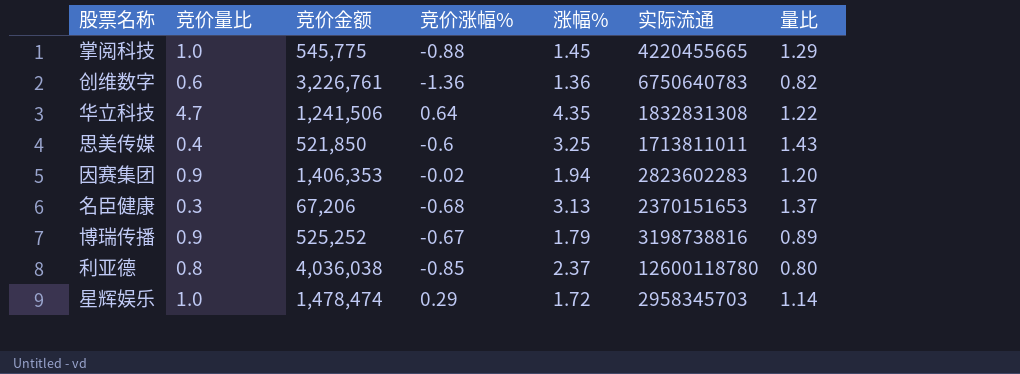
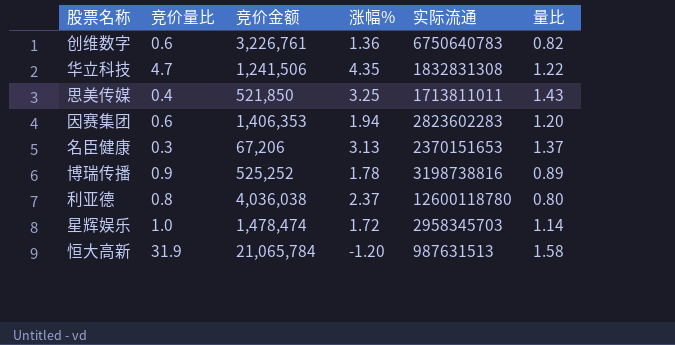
column 竞价涨幅% | position: 4 -> none
row 掌阅科技: 1.0 | 545,775 | -0.88 | 1.45 | 4220455665 | 1.29 -> none
因赛集团 | 竞价量比: 0.9 -> 0.6
博瑞传播 | 涨幅%: 1.79 -> 1.78
row 恒大高新: none -> 31.9 | 21,065,784 | -1.20 | 987631513 | 1.58

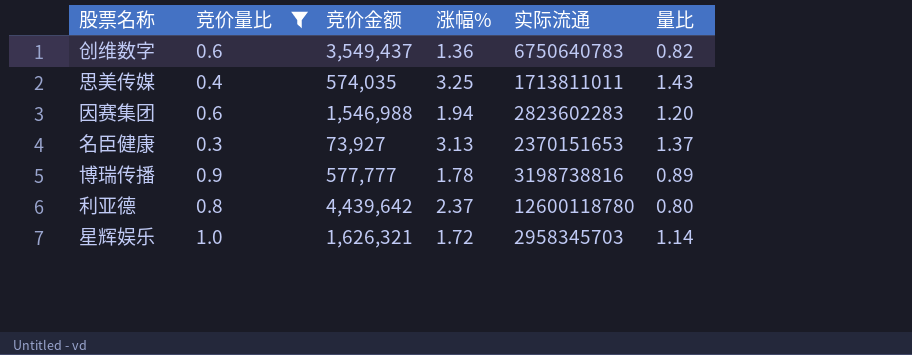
filter: none -> 竞价量比 <= 1.0
创维数字 | 竞价金额: 3,226,761 -> 3,549,437
思美传媒 | 竞价金额: 521,850 -> 574,035
因赛集团 | 竞价金额: 1,406,353 -> 1,546,988
名臣健康 | 竞价金额: 67,206 -> 73,927
博瑞传播 | 竞价金额: 525,252 -> 577,777
利亚德 | 竞价金额: 4,036,038 -> 4,439,642
星辉娱乐 | 竞价金额: 1,478,474 -> 1,626,321

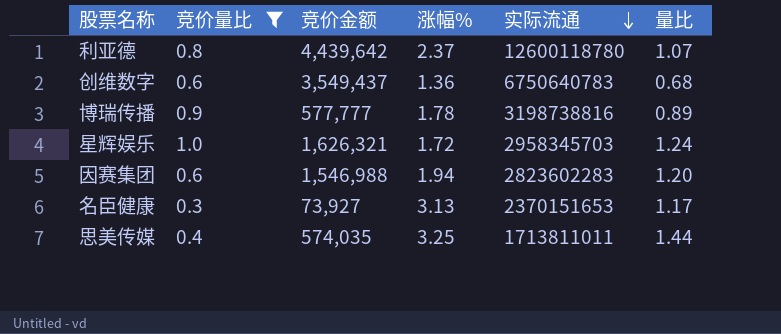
row order: none -> 实际流通 descending
利亚德 | 量比: 0.80 -> 1.07
创维数字 | 量比: 0.82 -> 0.68
星辉娱乐 | 量比: 1.14 -> 1.24
名臣健康 | 量比: 1.37 -> 1.17
思美传媒 | 量比: 1.43 -> 1.44

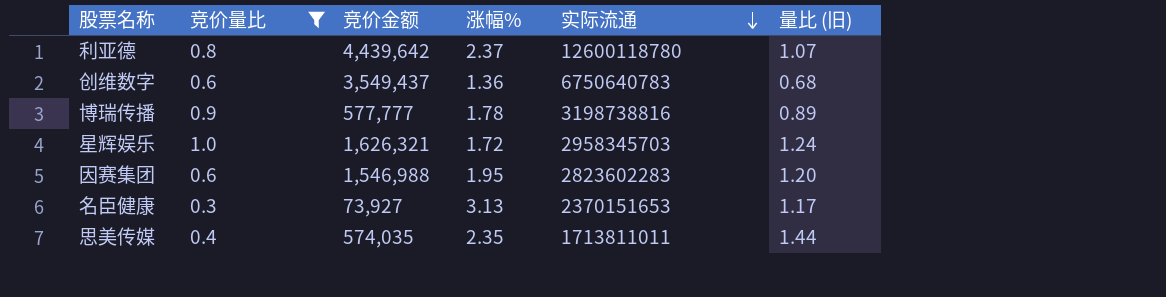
column name: 量比 -> 量比 (旧)
因赛集团 | 涨幅%: 1.94 -> 1.95
思美传媒 | 涨幅%: 3.25 -> 2.35

